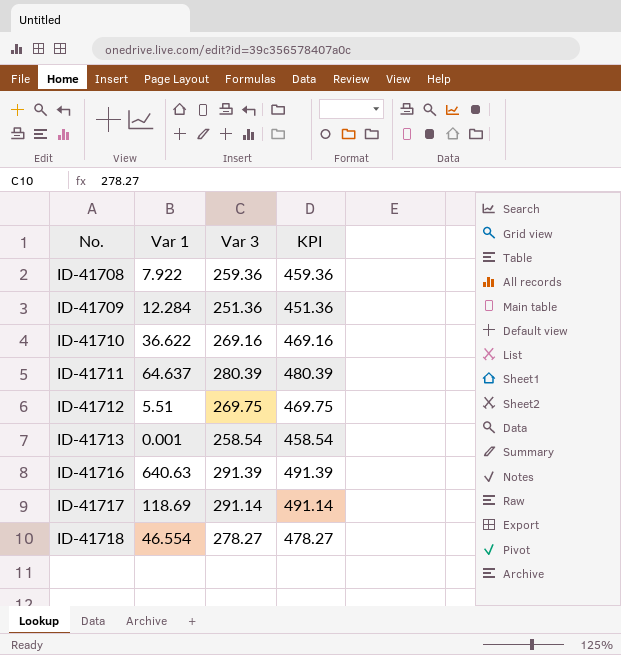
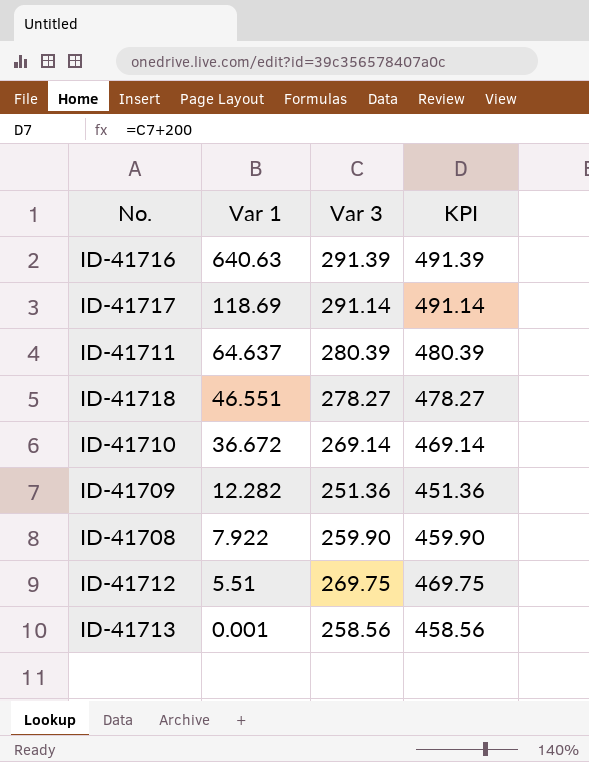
row order: No. ascending -> Var 1 descending
ID-41718 | Var 1: 46.554 -> 46.551
ID-41710 | Var 1: 36.622 -> 36.672
ID-41710 | Var 3: 269.16 -> 269.14
ID-41710 | KPI: 469.16 -> 469.14
ID-41709 | Var 1: 12.284 -> 12.282
ID-41708 | Var 3: 259.36 -> 259.90
ID-41708 | KPI: 459.36 -> 459.90
ID-41713 | Var 3: 258.54 -> 258.56
ID-41713 | KPI: 458.54 -> 458.56

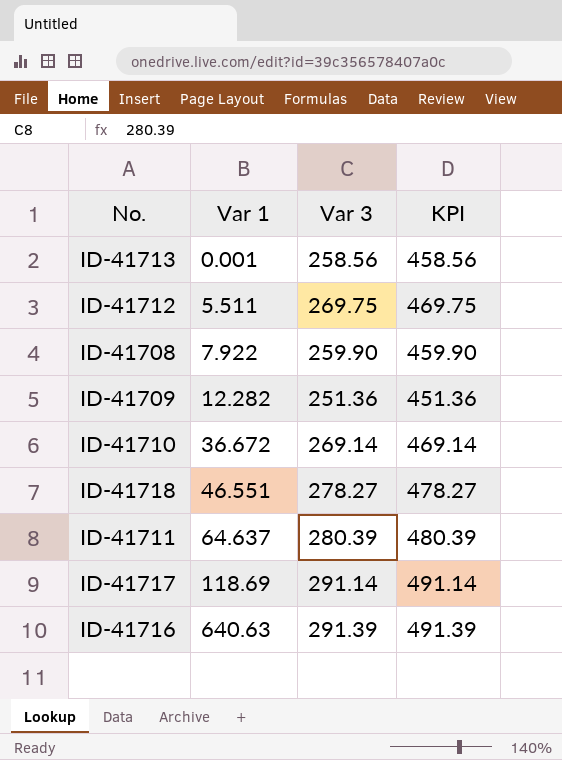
row order: Var 1 descending -> Var 1 ascending
ID-41712 | Var 1: 5.51 -> 5.511

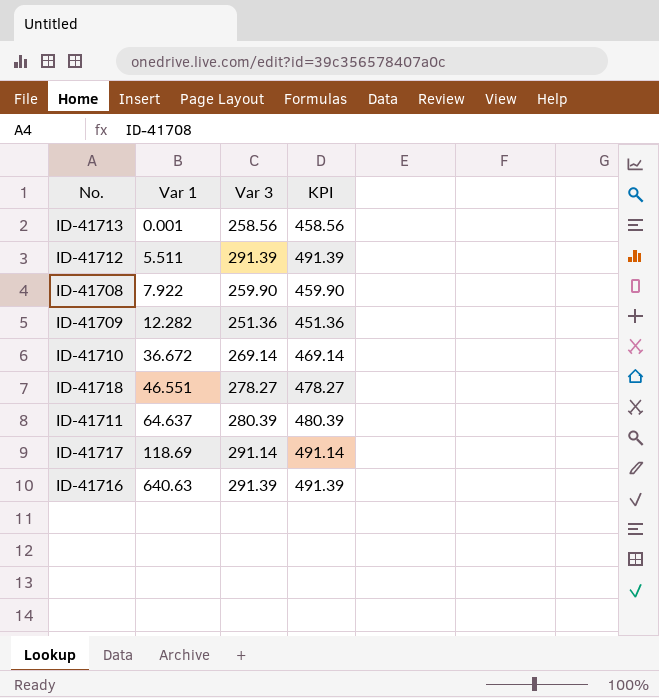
ID-41712 | Var 3: 269.75 -> 291.39
ID-41712 | KPI: 469.75 -> 491.39

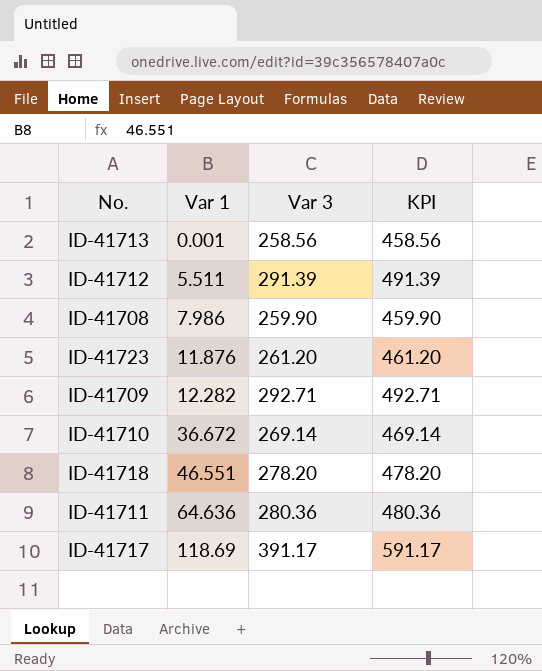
row ID-41716: 640.63 | 291.39 | 491.39 -> none
ID-41708 | Var 1: 7.922 -> 7.986
row ID-41723: none -> 11.876 | 261.20 | 461.20
ID-41709 | Var 3: 251.36 -> 292.71
ID-41709 | KPI: 451.36 -> 492.71
ID-41718 | Var 3: 278.27 -> 278.20
ID-41718 | KPI: 478.27 -> 478.20
ID-41711 | Var 1: 64.637 -> 64.636
ID-41711 | Var 3: 280.39 -> 280.36
ID-41711 | KPI: 480.39 -> 480.36
ID-41717 | Var 3: 291.14 -> 391.17
ID-41717 | KPI: 491.14 -> 591.17

